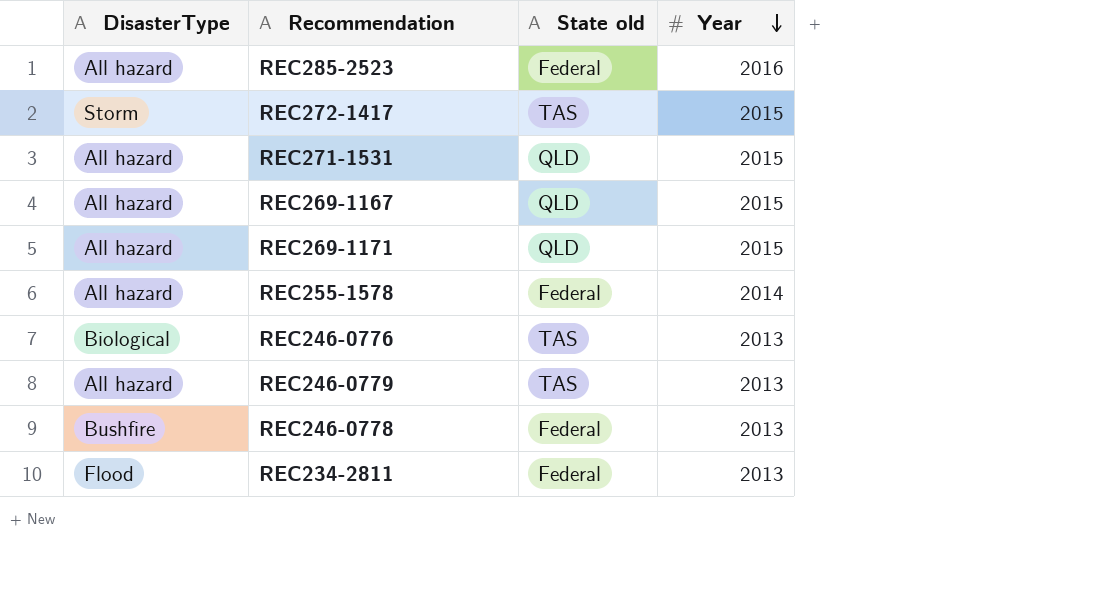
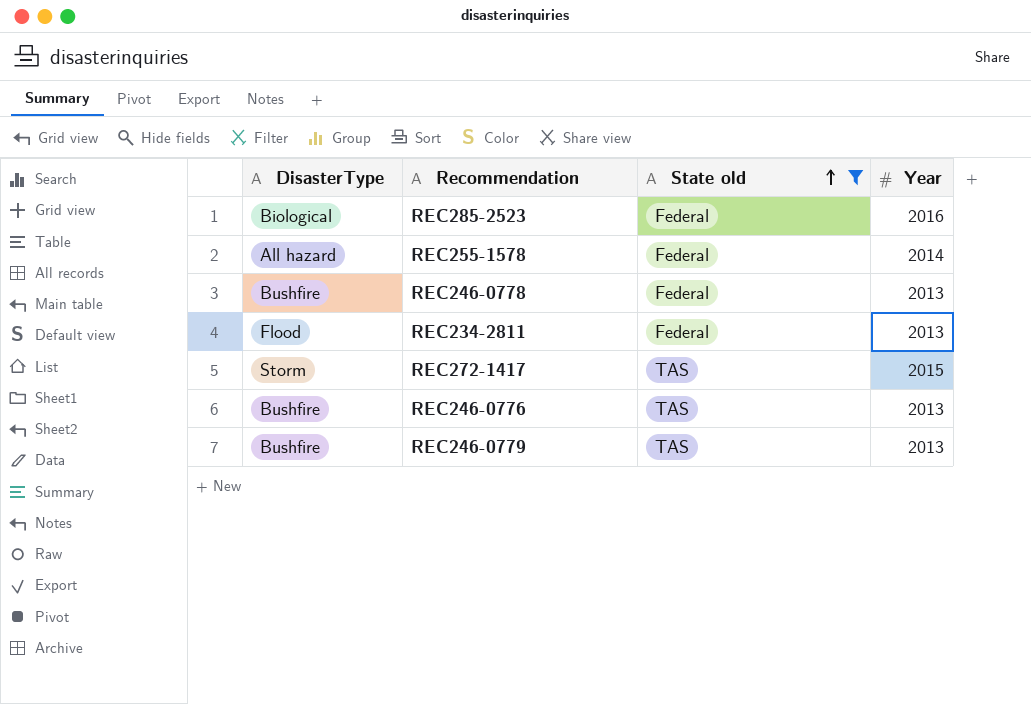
filter: none -> State old != QLD
row order: Year descending -> State old ascending
REC285-2523 | DisasterType: All hazard -> Biological
REC246-0776 | DisasterType: Biological -> Bushfire
REC246-0779 | DisasterType: All hazard -> Bushfire

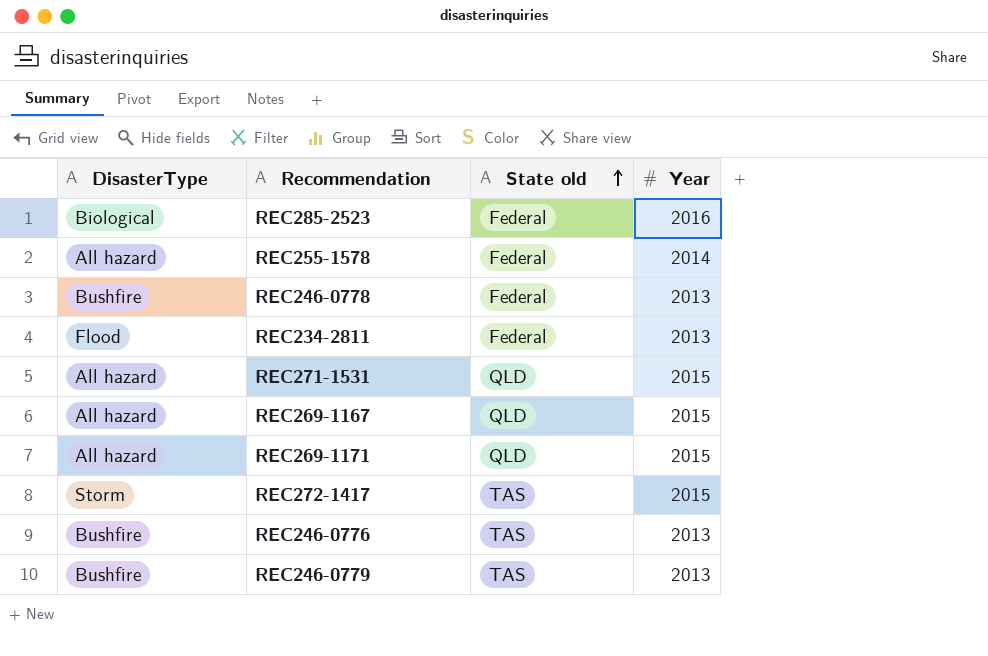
filter: State old != QLD -> none

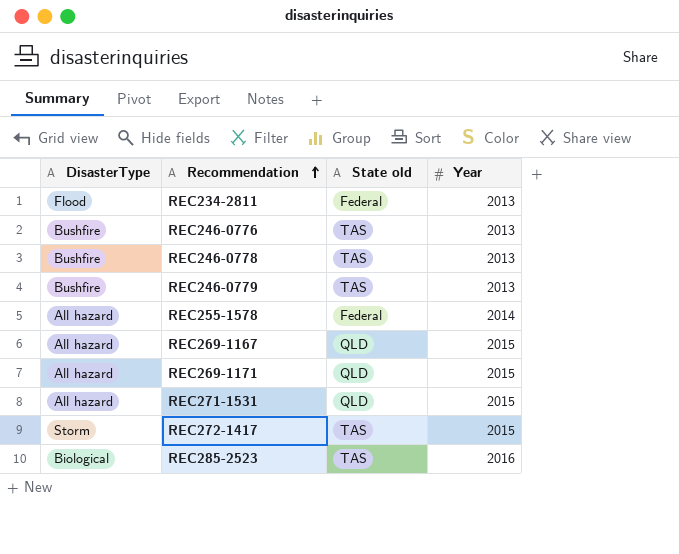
row order: State old ascending -> Recommendation ascending
REC246-0778 | State old: Federal -> TAS
REC285-2523 | State old: Federal -> TAS

